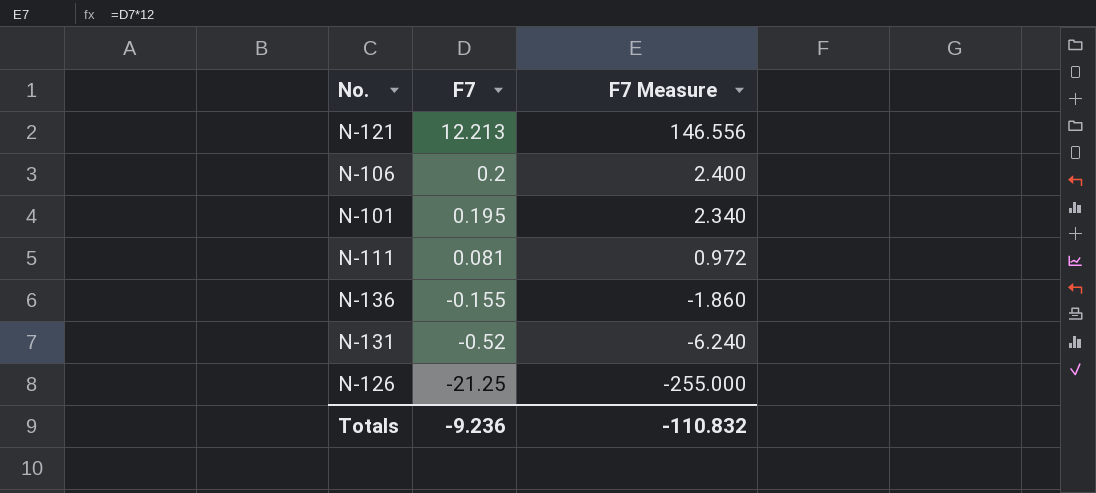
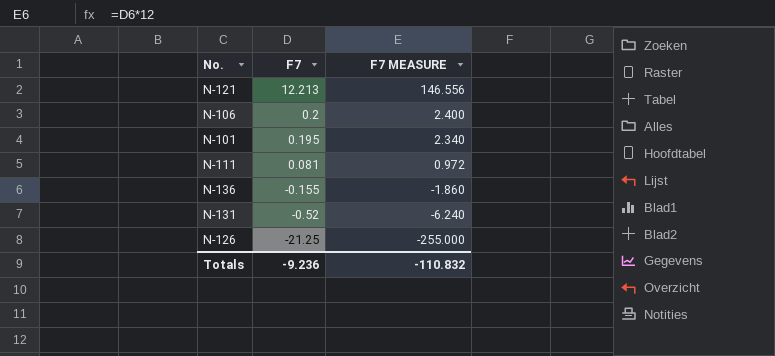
column name: F7 Measure -> F7 MEASURE

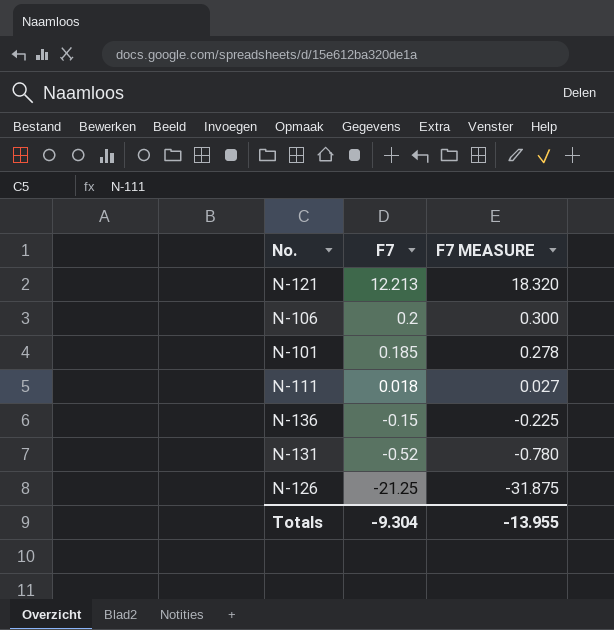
column F7 MEASURE | formula: [F7] * 12 -> [F7] * 1.5
N-101 | F7: 0.195 -> 0.185
N-111 | F7: 0.081 -> 0.018
N-136 | F7: -0.155 -> -0.15
Totals | F7: -9.236 -> -9.304
Totals | F7 MEASURE: -110.832 -> -13.955

